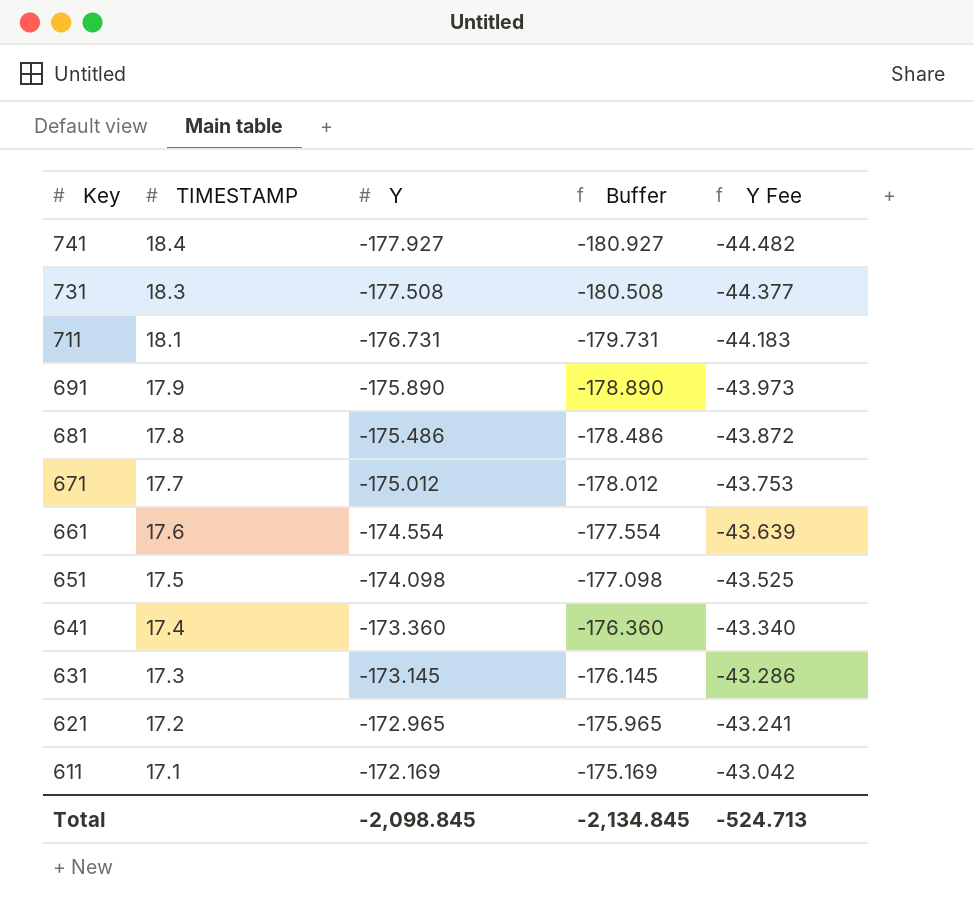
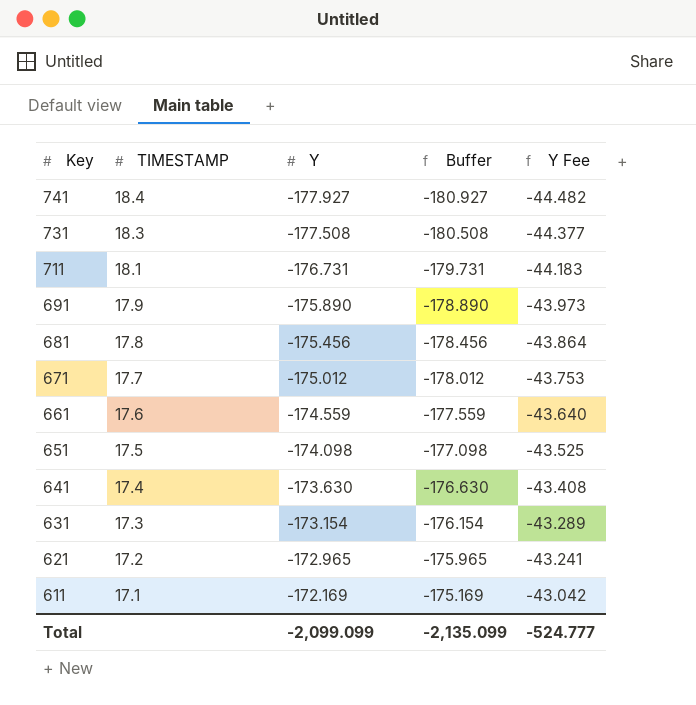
681 | Y: -175.486 -> -175.456
681 | Buffer: -178.486 -> -178.456
681 | Y Fee: -43.872 -> -43.864
661 | Y: -174.554 -> -174.559
661 | Buffer: -177.554 -> -177.559
661 | Y Fee: -43.639 -> -43.640
641 | Y: -173.360 -> -173.630
641 | Buffer: -176.360 -> -176.630
641 | Y Fee: -43.340 -> -43.408
631 | Y: -173.145 -> -173.154
631 | Buffer: -176.145 -> -176.154
631 | Y Fee: -43.286 -> -43.289
Total | Y: -2,098.845 -> -2,099.099
Total | Buffer: -2,134.845 -> -2,135.099
Total | Y Fee: -524.713 -> -524.777

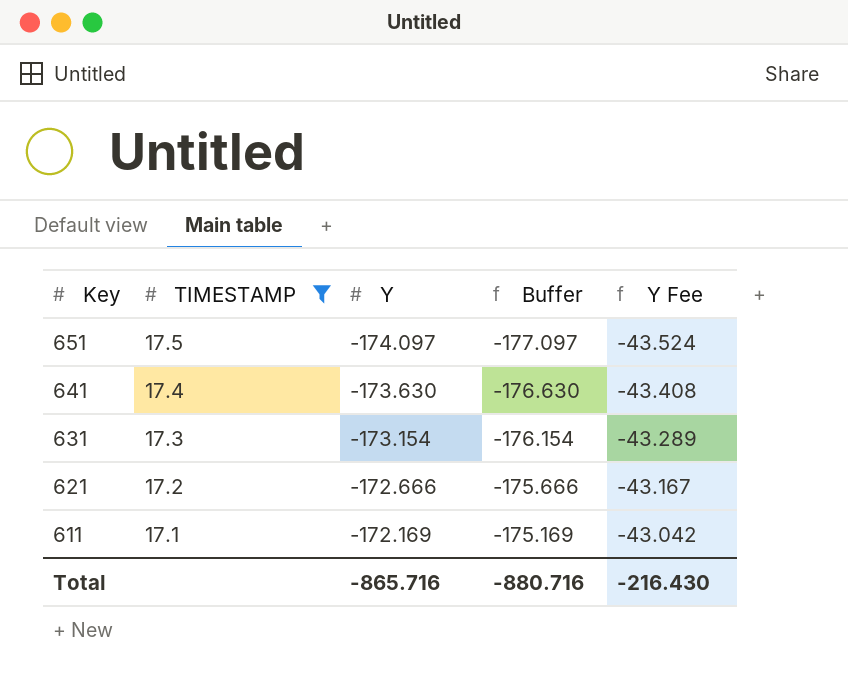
filter: none -> TIMESTAMP <= 17.5
651 | Y: -174.098 -> -174.097
651 | Buffer: -177.098 -> -177.097
651 | Y Fee: -43.525 -> -43.524
621 | Y: -172.965 -> -172.666
621 | Buffer: -175.965 -> -175.666
621 | Y Fee: -43.241 -> -43.167
Total | Y: -2,099.099 -> -865.716
Total | Buffer: -2,135.099 -> -880.716
Total | Y Fee: -524.777 -> -216.430

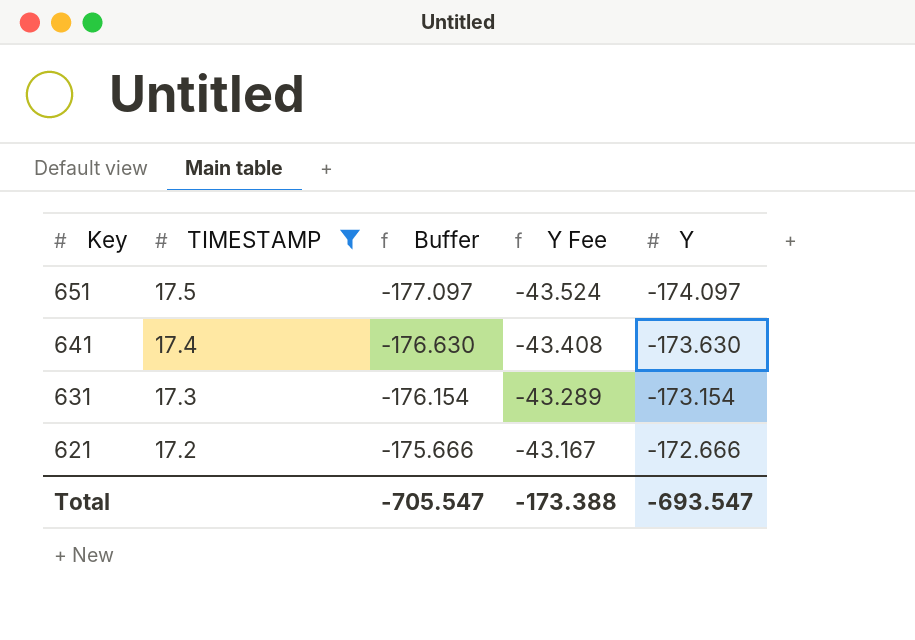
column Y | position: 3 -> 5
row 611: 17.1 | -172.169 | -175.169 | -43.042 -> none
Total | Buffer: -880.716 -> -705.547
Total | Y Fee: -216.430 -> -173.388
Total | Y: -865.716 -> -693.547

